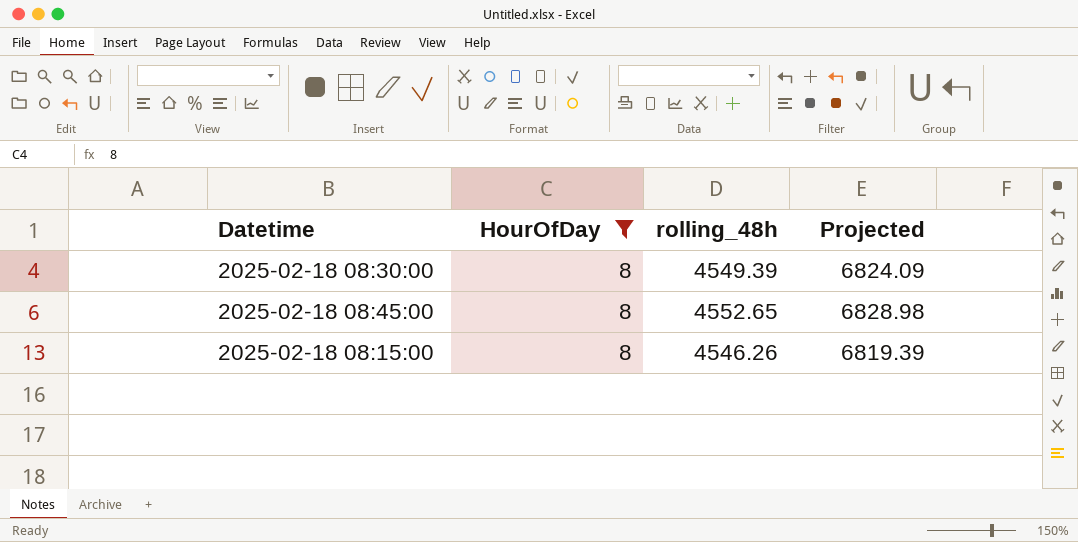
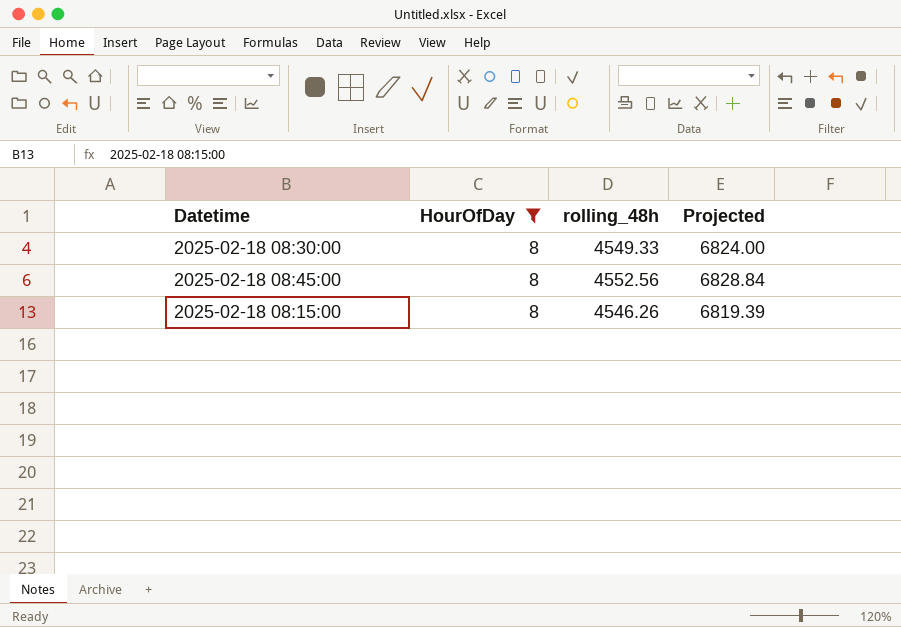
2025-02-18 08:30:00 | rolling_48h: 4549.39 -> 4549.33
2025-02-18 08:30:00 | Projected: 6824.09 -> 6824.00
2025-02-18 08:45:00 | rolling_48h: 4552.65 -> 4552.56
2025-02-18 08:45:00 | Projected: 6828.98 -> 6828.84

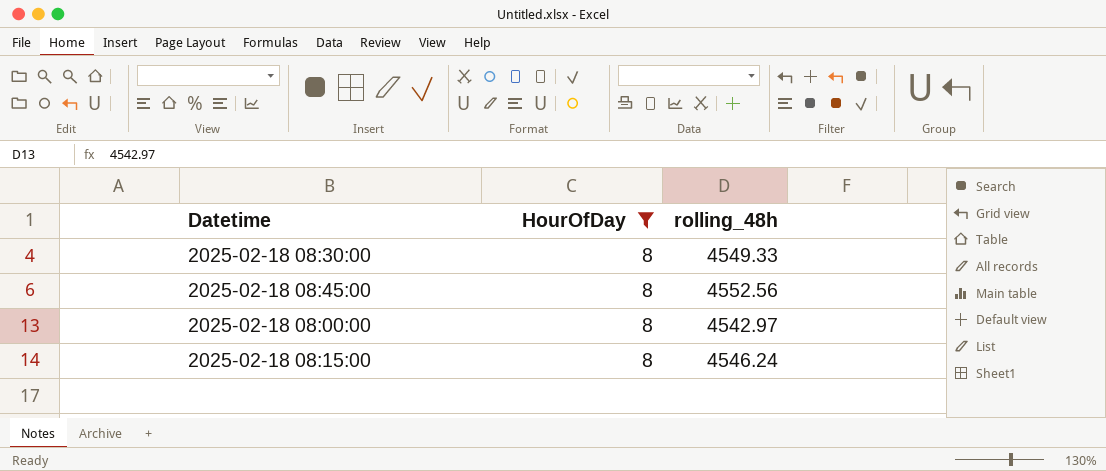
column Projected | formula: [rolling_48h] * 1.5 -> none
row 2025-02-18 08:00:00: none -> 8 | 4542.97
2025-02-18 08:15:00 | rolling_48h: 4546.26 -> 4546.24

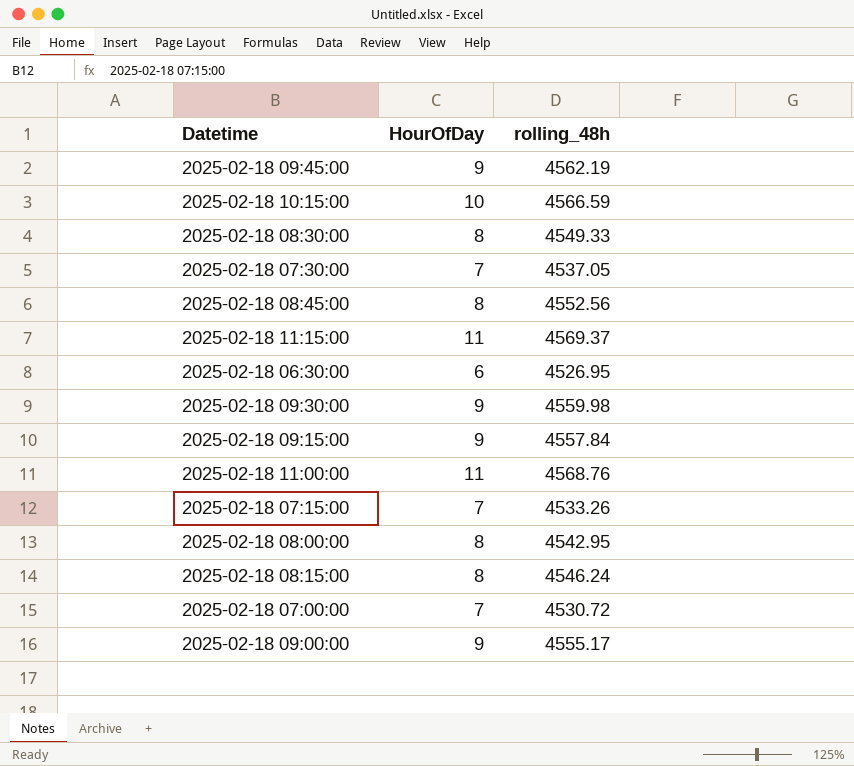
filter: HourOfDay = 8 -> none
2025-02-18 08:00:00 | rolling_48h: 4542.97 -> 4542.95

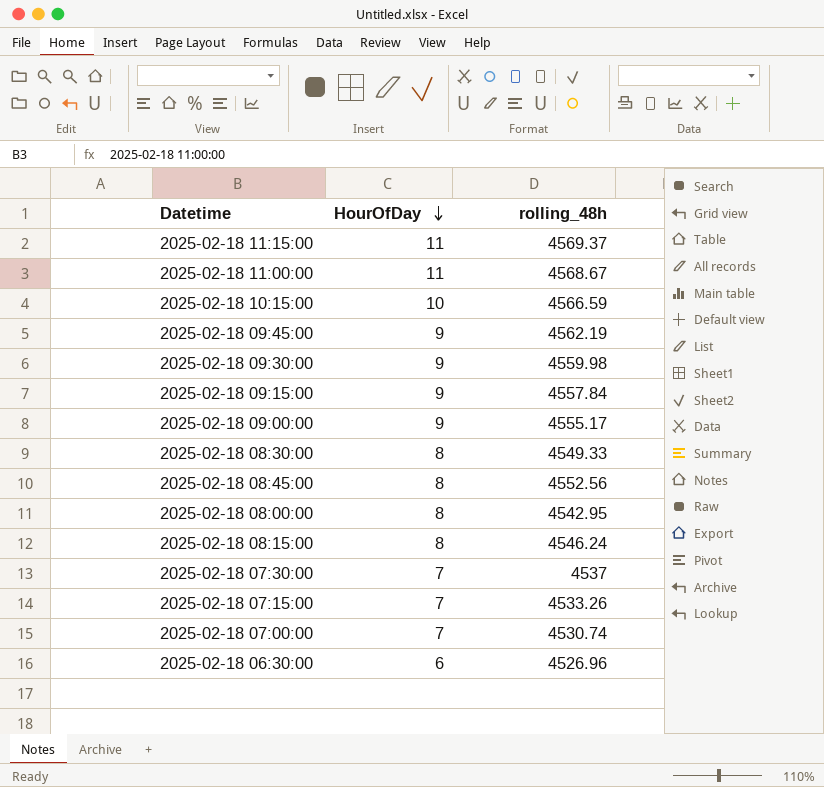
row order: none -> HourOfDay descending
2025-02-18 11:00:00 | rolling_48h: 4568.76 -> 4568.67
2025-02-18 07:30:00 | rolling_48h: 4537.05 -> 4537
2025-02-18 07:00:00 | rolling_48h: 4530.72 -> 4530.74
2025-02-18 06:30:00 | rolling_48h: 4526.95 -> 4526.96

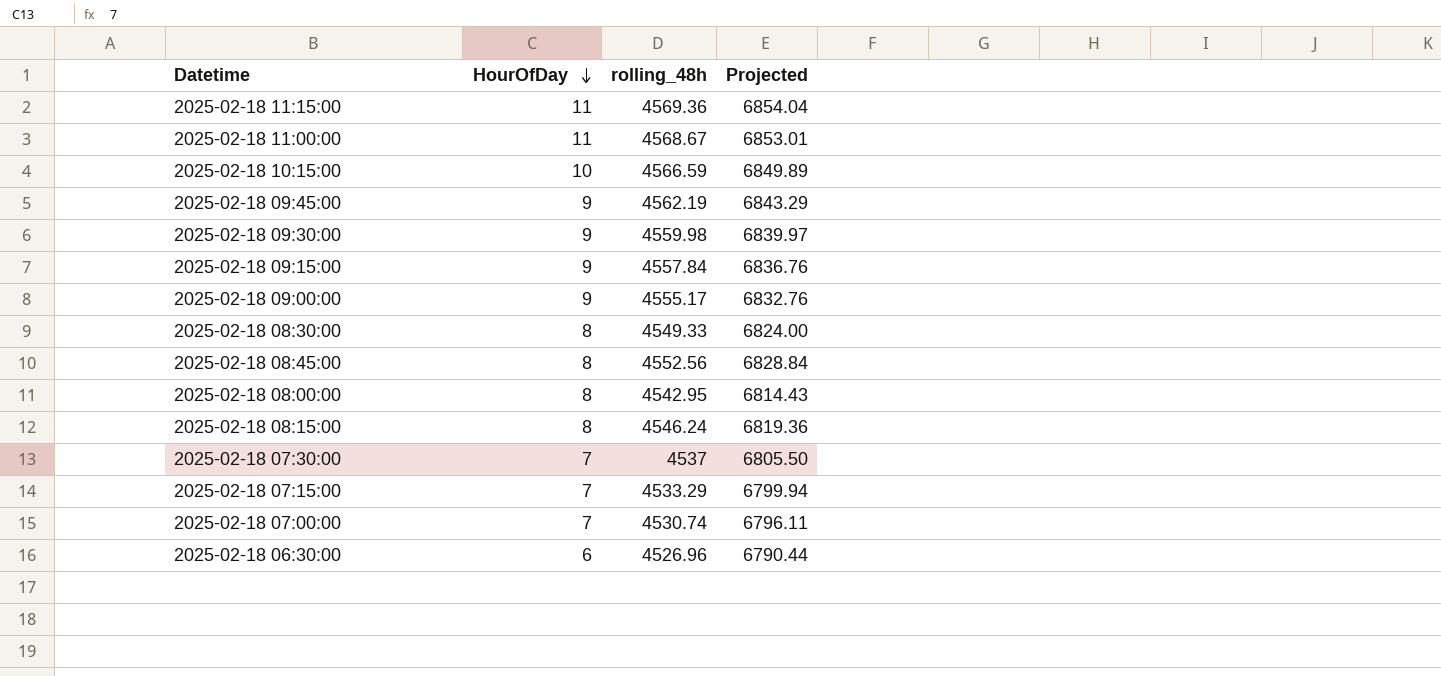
column Projected | formula: none -> [rolling_48h] * 1.5
2025-02-18 11:15:00 | rolling_48h: 4569.37 -> 4569.36
2025-02-18 07:15:00 | rolling_48h: 4533.26 -> 4533.29

